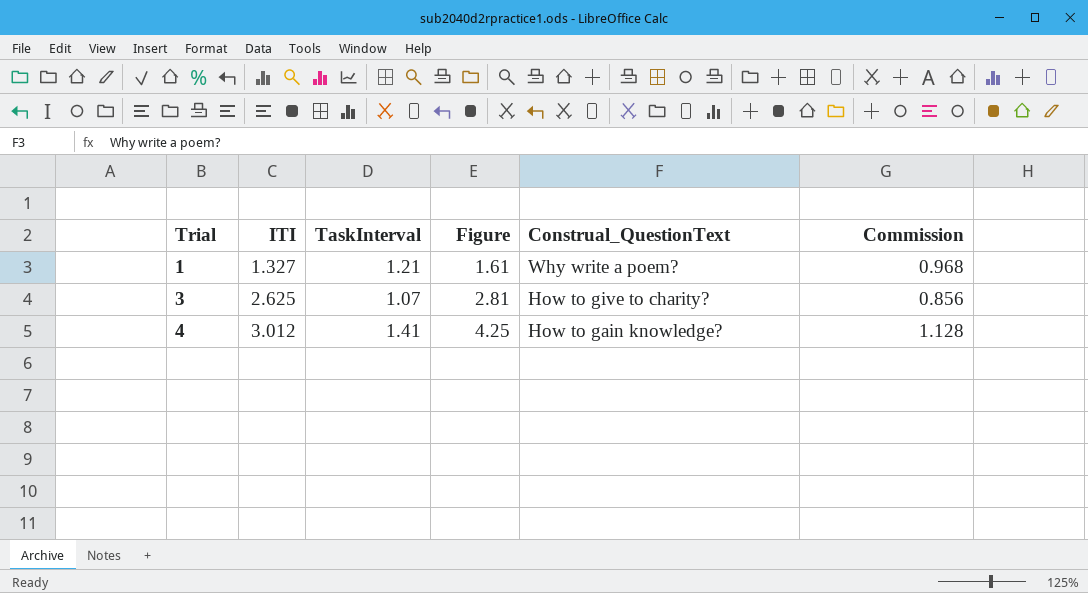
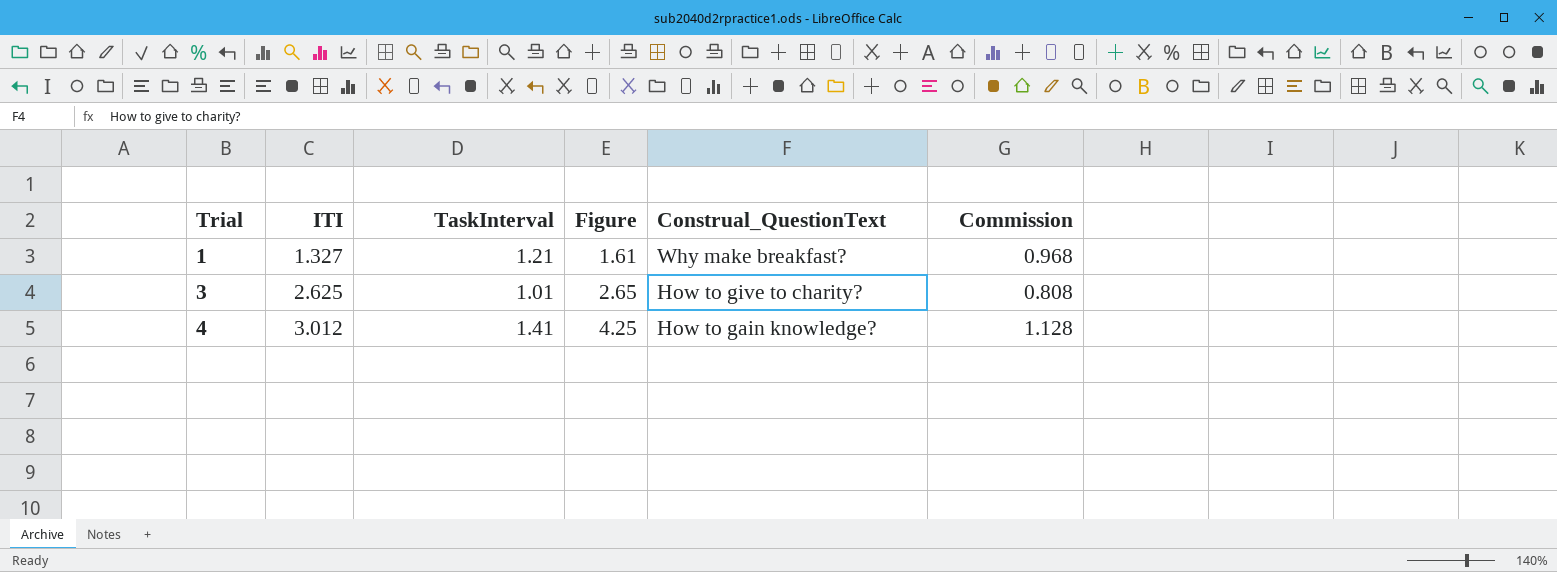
1 | Construal_QuestionText: Why write a poem? -> Why make breakfast?
3 | TaskInterval: 1.07 -> 1.01
3 | Figure: 2.81 -> 2.65
3 | Commission: 0.856 -> 0.808

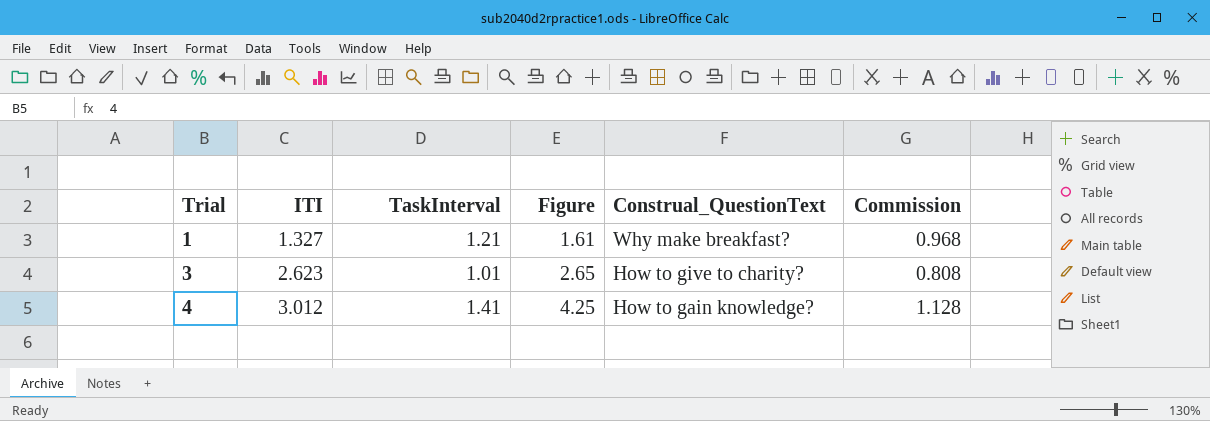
3 | ITI: 2.625 -> 2.623

